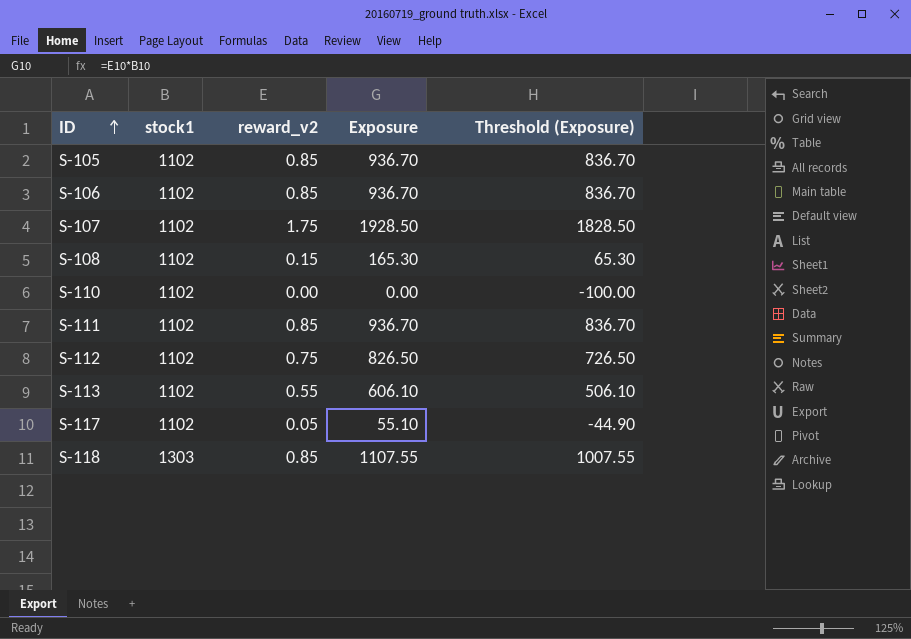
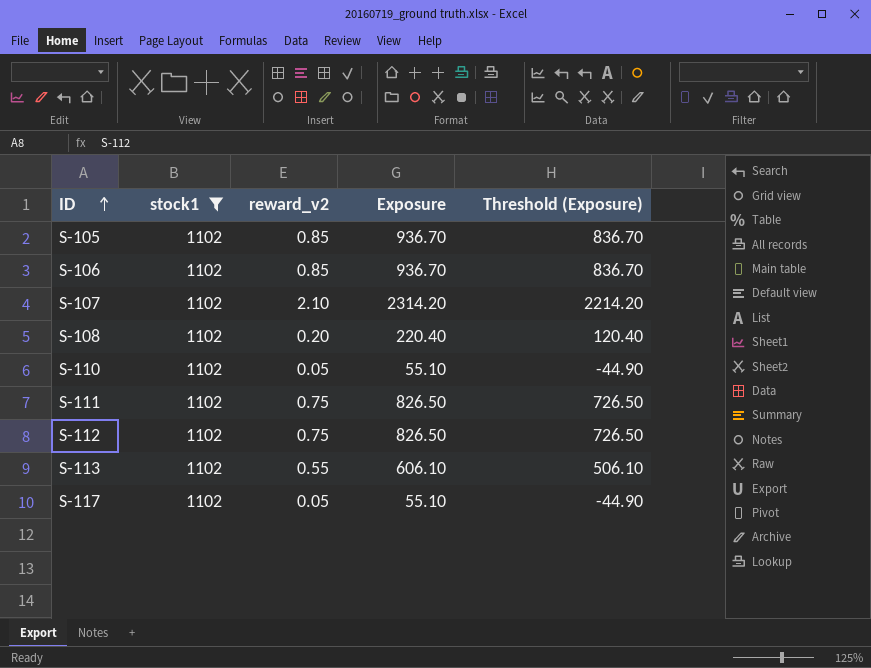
filter: none -> stock1 = 1102
S-107 | reward_v2: 1.75 -> 2.10
S-107 | Exposure: 1928.50 -> 2314.20
S-107 | Threshold (Exposure): 1828.50 -> 2214.20
S-108 | reward_v2: 0.15 -> 0.20
S-108 | Exposure: 165.30 -> 220.40
S-108 | Threshold (Exposure): 65.30 -> 120.40
S-110 | reward_v2: 0.00 -> 0.05
S-110 | Exposure: 0.00 -> 55.10
S-110 | Threshold (Exposure): -100.00 -> -44.90
S-111 | reward_v2: 0.85 -> 0.75
S-111 | Exposure: 936.70 -> 826.50
S-111 | Threshold (Exposure): 836.70 -> 726.50

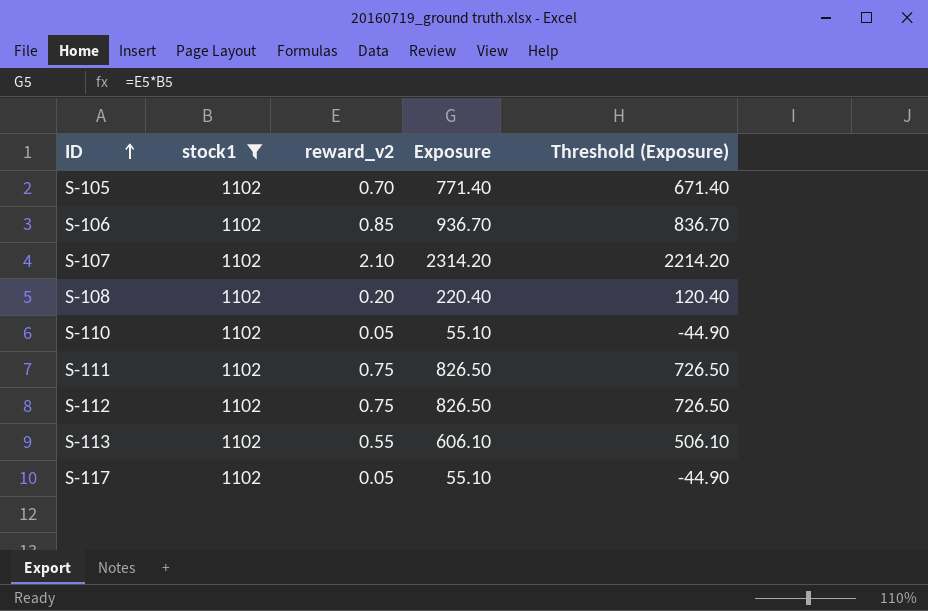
S-105 | reward_v2: 0.85 -> 0.70
S-105 | Exposure: 936.70 -> 771.40
S-105 | Threshold (Exposure): 836.70 -> 671.40

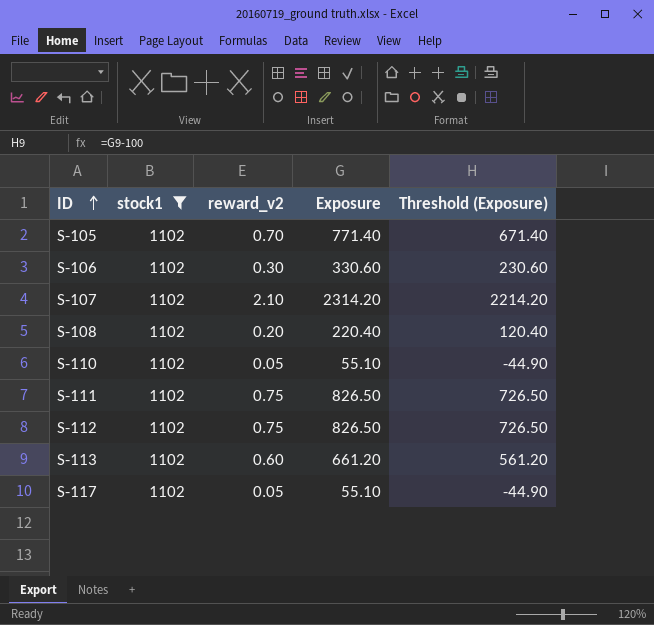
S-106 | reward_v2: 0.85 -> 0.30
S-106 | Exposure: 936.70 -> 330.60
S-106 | Threshold (Exposure): 836.70 -> 230.60
S-113 | reward_v2: 0.55 -> 0.60
S-113 | Exposure: 606.10 -> 661.20
S-113 | Threshold (Exposure): 506.10 -> 561.20

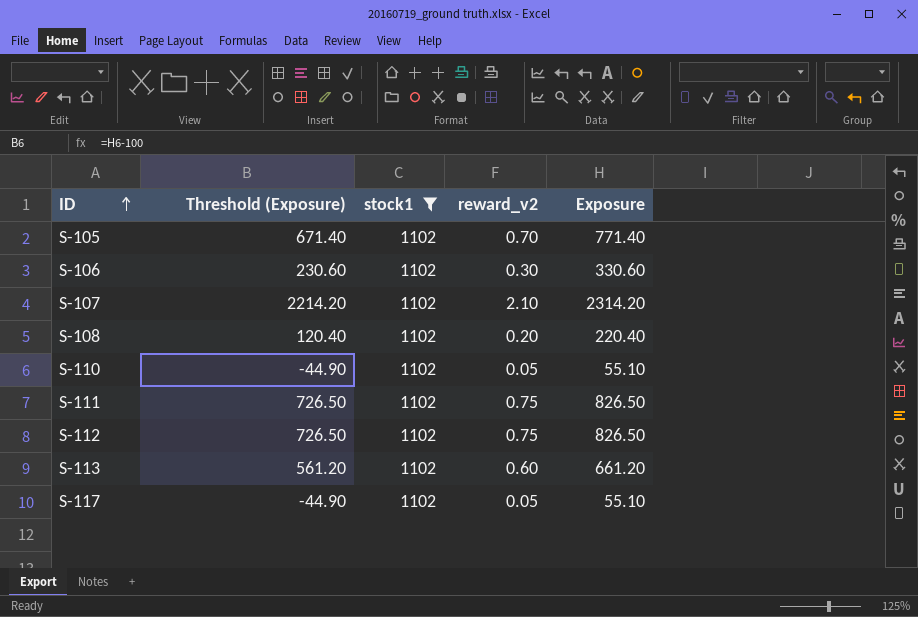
column Threshold (Exposure) | position: 5 -> 2

